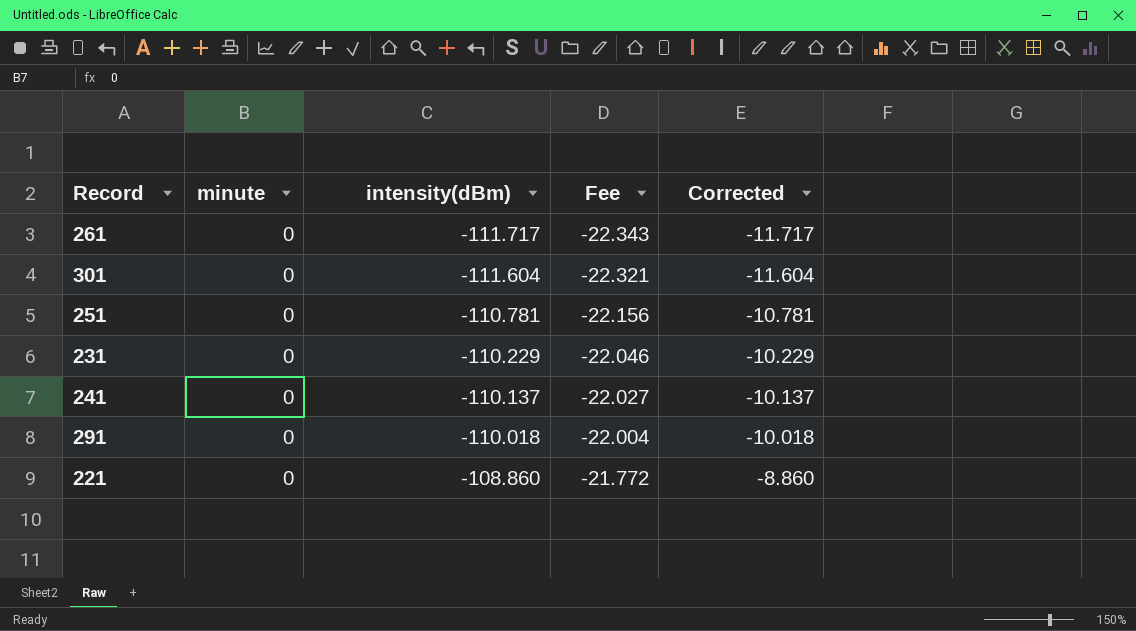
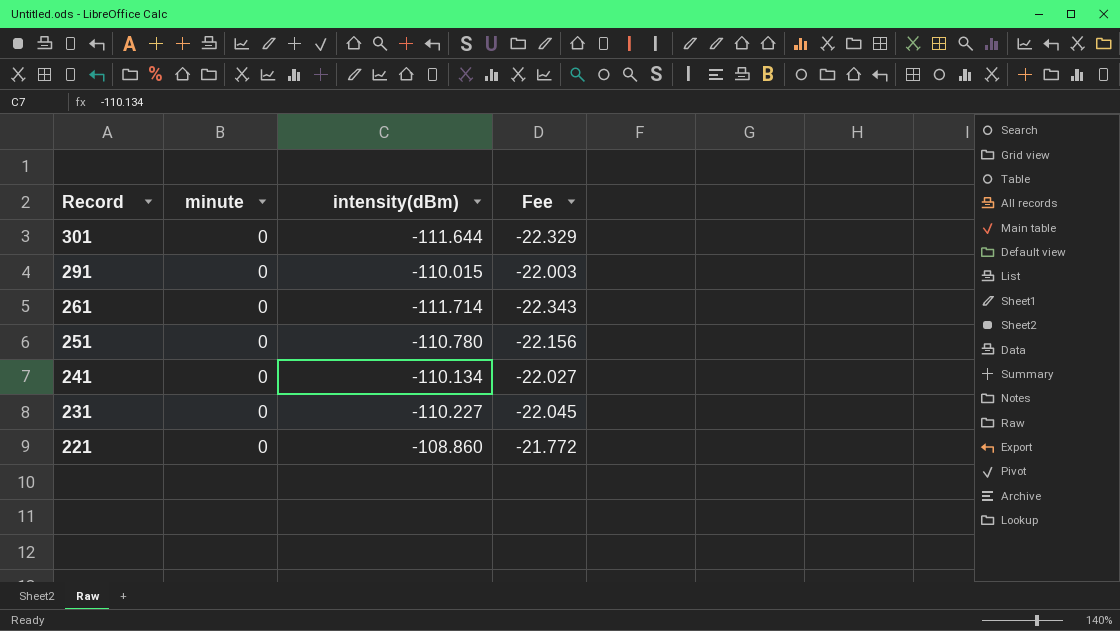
row order: intensity(dBm) ascending -> Record descending
column Corrected | formula: [intensity(dBm)] + 100 -> none
301 | intensity(dBm): -111.604 -> -111.644
301 | Fee: -22.321 -> -22.329
291 | intensity(dBm): -110.018 -> -110.015
291 | Fee: -22.004 -> -22.003
261 | intensity(dBm): -111.717 -> -111.714
251 | intensity(dBm): -110.781 -> -110.780
241 | intensity(dBm): -110.137 -> -110.134
231 | intensity(dBm): -110.229 -> -110.227
231 | Fee: -22.046 -> -22.045

